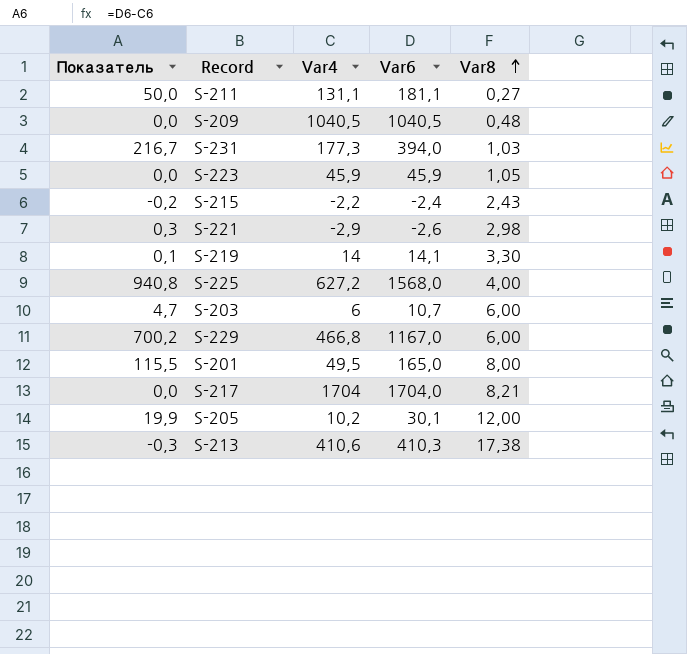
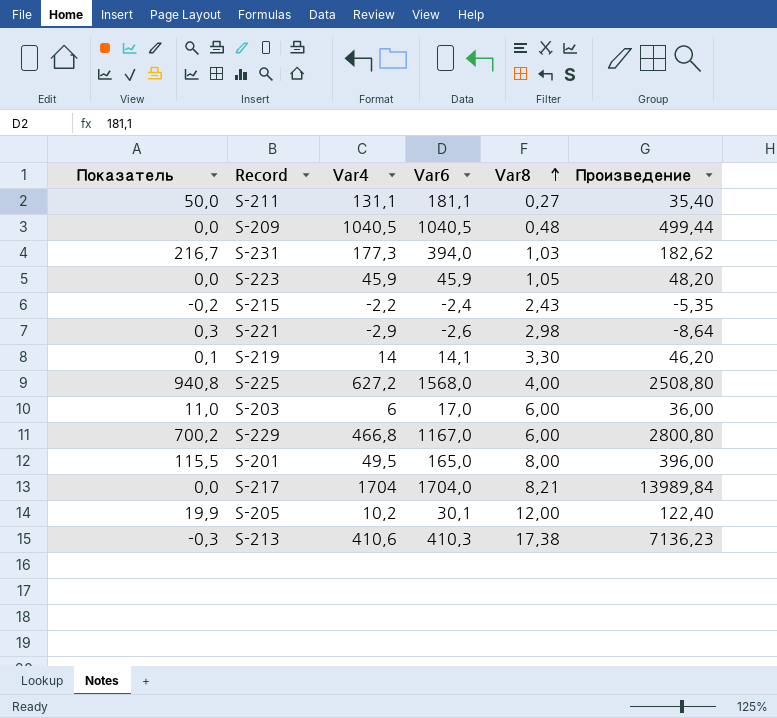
column Произведение | formula: none -> [Var4] * [Var8]
S-203 | Показатель: 4,7 -> 11,0
S-203 | Var6: 10,7 -> 17,0

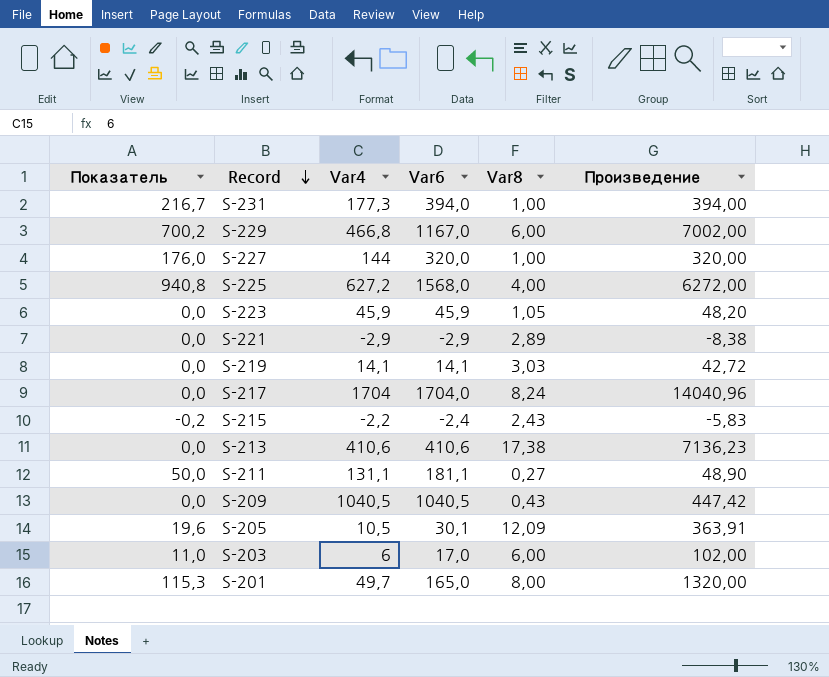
row order: Var8 ascending -> Record descending
column Произведение | formula: [Var4] * [Var8] -> [Var6] * [Var8]
S-231 | Var8: 1,03 -> 1,00
row S-227: none -> 176,0 | 144 | 320,0 | 1,00 | 320,00
S-221 | Показатель: 0,3 -> 0,0
S-221 | Var6: -2,6 -> -2,9
S-221 | Var8: 2,98 -> 2,89
S-219 | Показатель: 0,1 -> 0,0
S-219 | Var4: 14 -> 14,1
S-219 | Var8: 3,30 -> 3,03
S-217 | Var8: 8,21 -> 8,24
S-213 | Показатель: -0,3 -> 0,0
S-213 | Var6: 410,3 -> 410,6
S-209 | Var8: 0,48 -> 0,43
S-205 | Показатель: 19,9 -> 19,6
S-205 | Var4: 10,2 -> 10,5
S-205 | Var8: 12,00 -> 12,09
S-201 | Показатель: 115,5 -> 115,3
S-201 | Var4: 49,5 -> 49,7

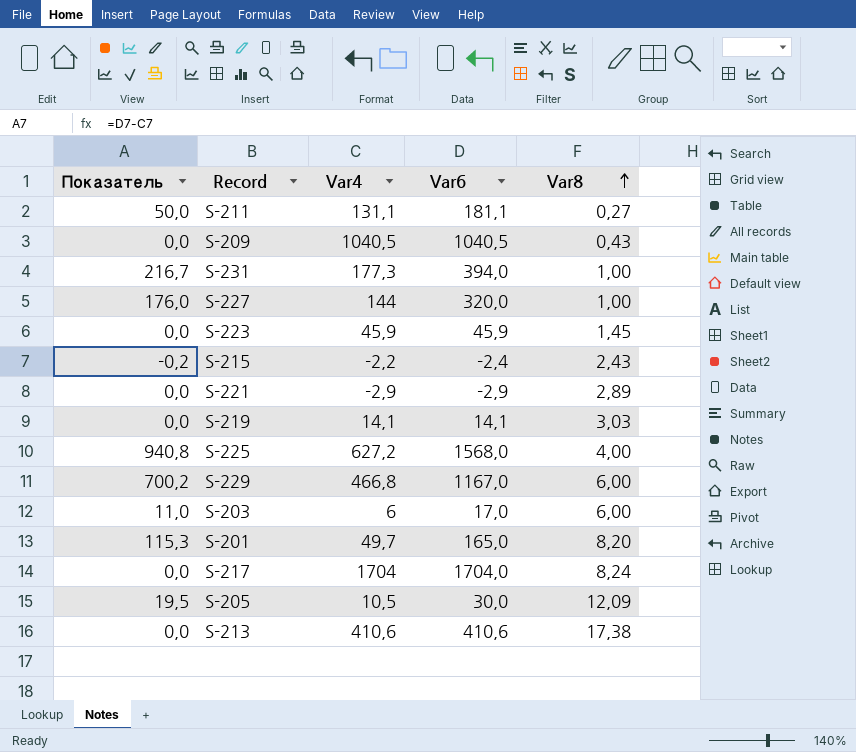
row order: Record descending -> Var8 ascending
column Произведение | formula: [Var6] * [Var8] -> none
S-223 | Var8: 1,05 -> 1,45
S-201 | Var8: 8,00 -> 8,20
S-205 | Показатель: 19,6 -> 19,5
S-205 | Var6: 30,1 -> 30,0

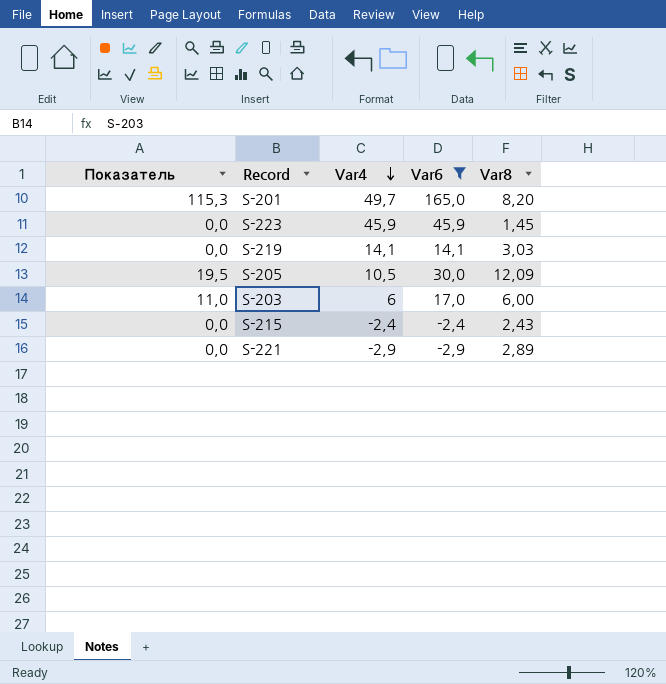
filter: none -> Var6 <= 165,0
row order: Var8 ascending -> Var4 descending
S-215 | Показатель: -0,2 -> 0,0
S-215 | Var4: -2,2 -> -2,4

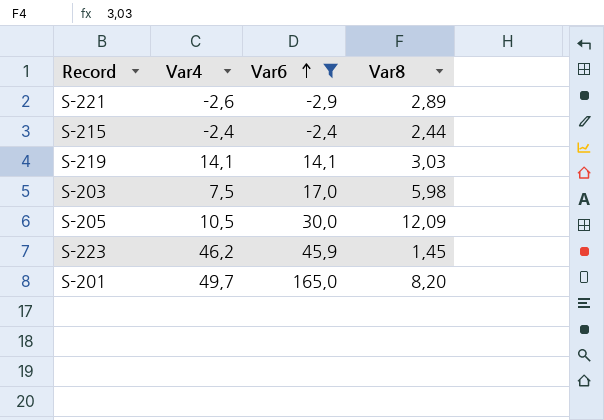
row order: Var4 descending -> Var6 ascending
column Показатель | formula: [Var6] - [Var4] -> none
S-221 | Var4: -2,9 -> -2,6
S-215 | Var8: 2,43 -> 2,44
S-203 | Var4: 6 -> 7,5
S-203 | Var8: 6,00 -> 5,98
S-223 | Var4: 45,9 -> 46,2

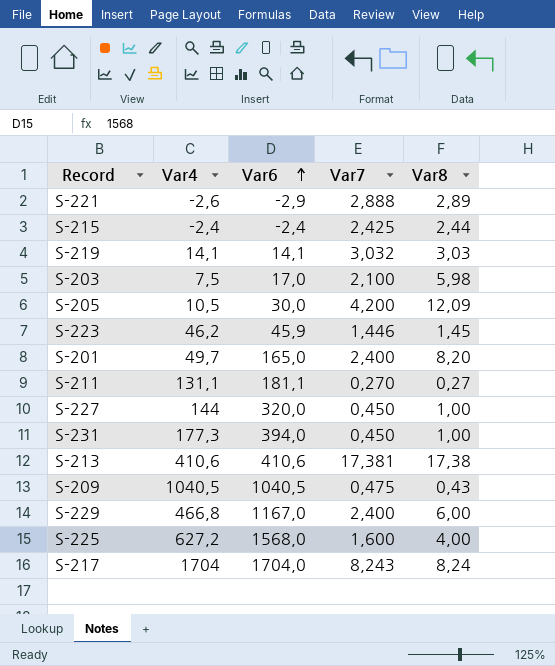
filter: Var6 <= 165,0 -> none
column Var7 | position: none -> 4

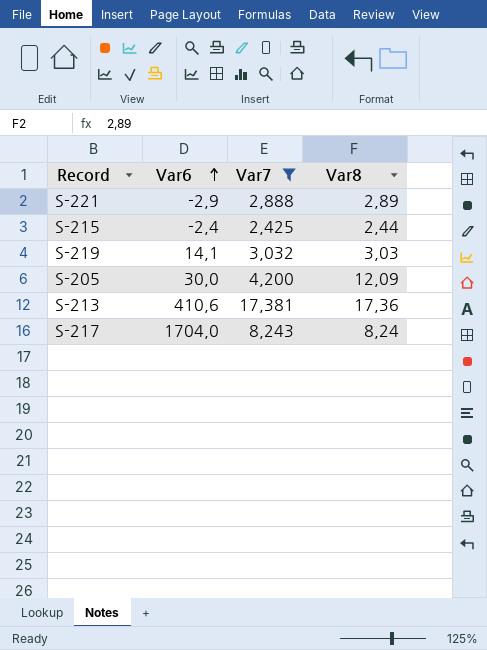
filter: none -> Var7 >= 2,425
column Var4 | position: 2 -> none
S-213 | Var8: 17,38 -> 17,36

